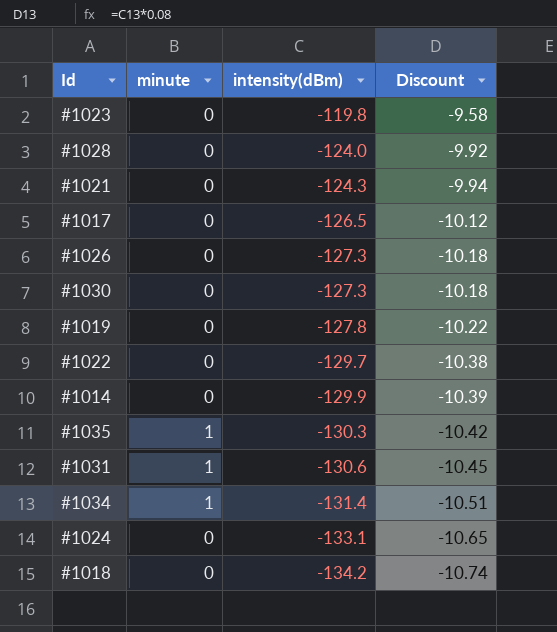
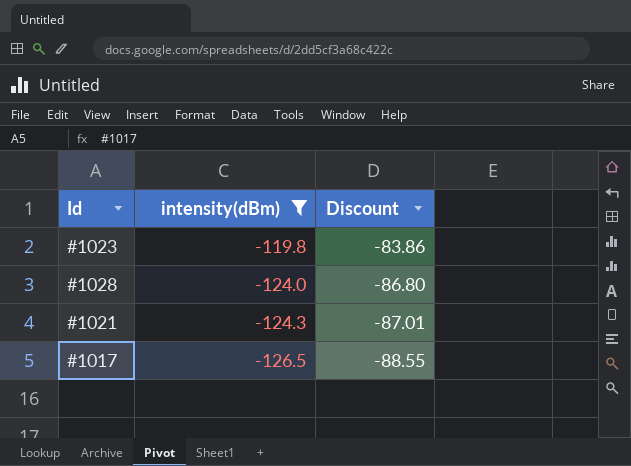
filter: none -> intensity(dBm) >= -126.5
column minute | position: 2 -> none
column Discount | formula: [intensity(dBm)] * 0.08 -> [intensity(dBm)] * 0.7

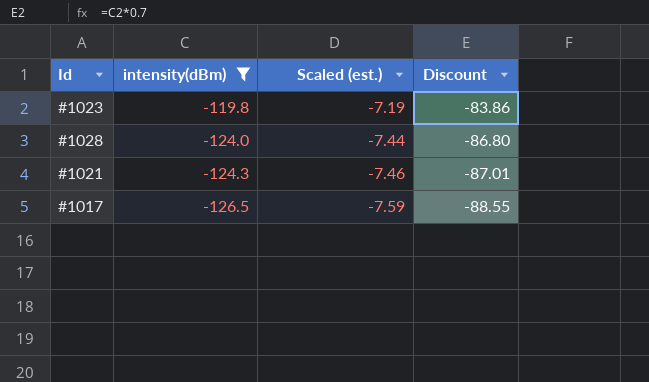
column Scaled (est.) | formula: none -> [intensity(dBm)] * 0.06

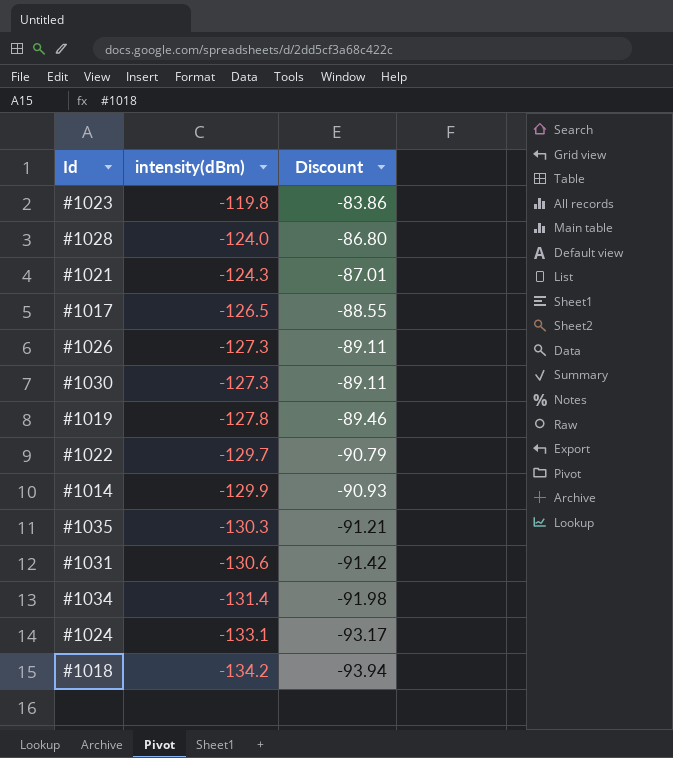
filter: intensity(dBm) >= -126.5 -> none
column Scaled (est.) | formula: [intensity(dBm)] * 0.06 -> none

